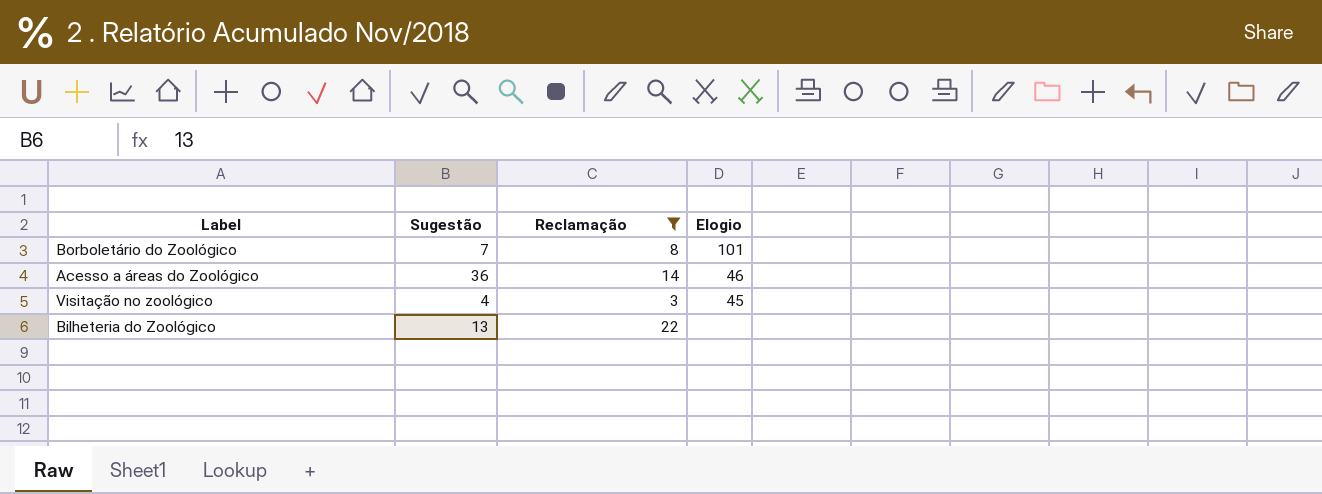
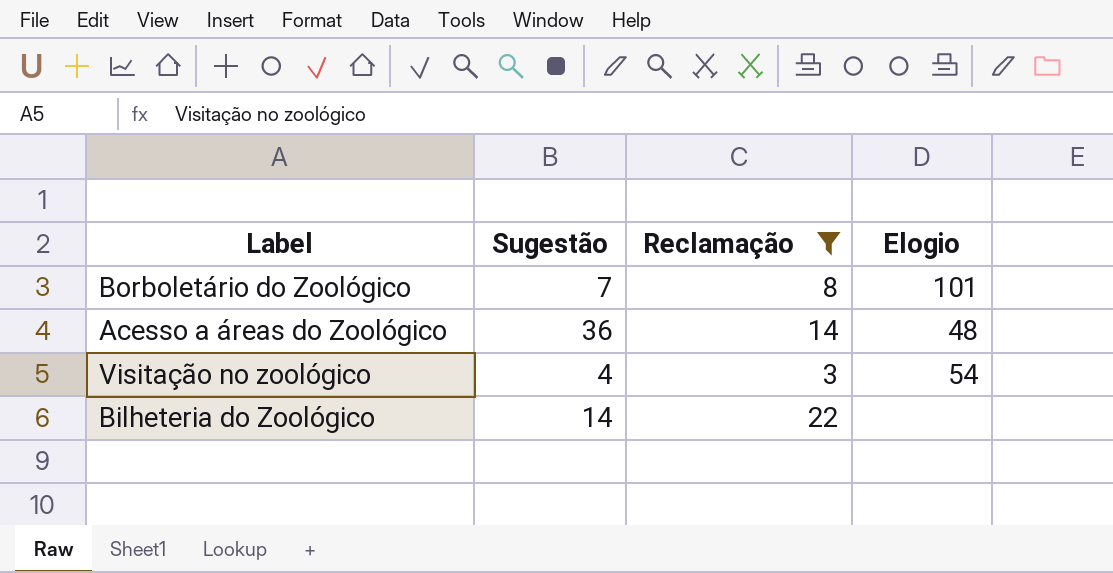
Acesso a áreas do Zoológico | Elogio: 46 -> 48
Visitação no zoológico | Elogio: 45 -> 54
Bilheteria do Zoológico | Sugestão: 13 -> 14

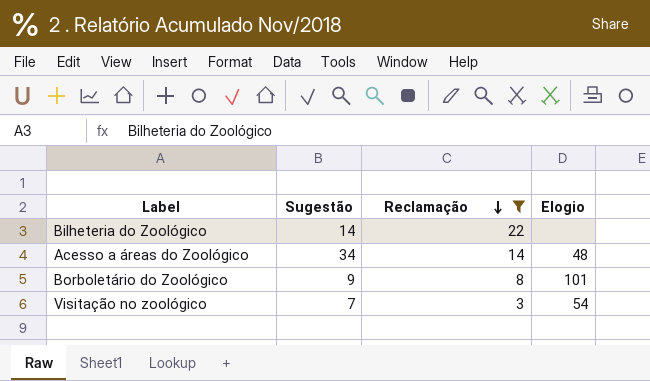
row order: none -> Reclamação descending
Acesso a áreas do Zoológico | Sugestão: 36 -> 34
Borboletário do Zoológico | Sugestão: 7 -> 9
Visitação no zoológico | Sugestão: 4 -> 7

